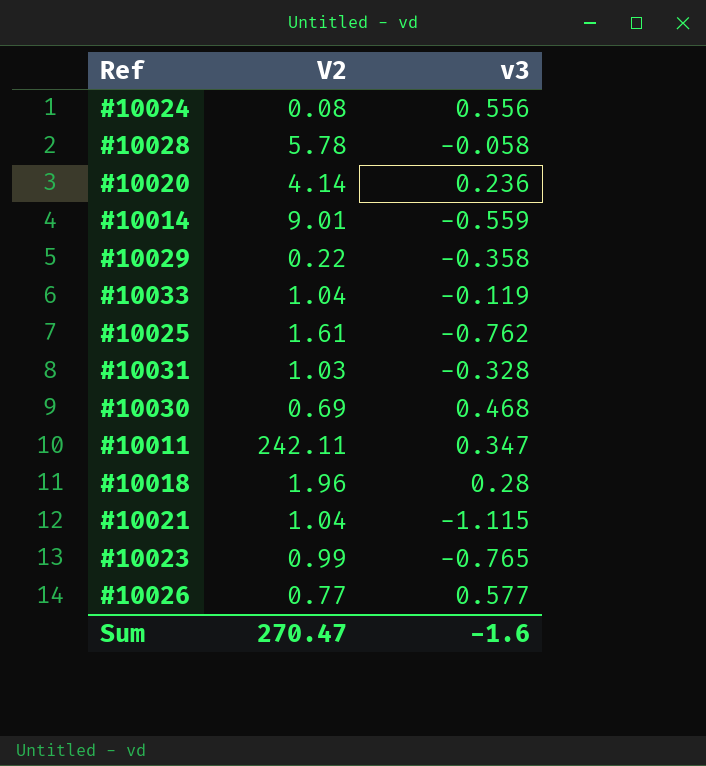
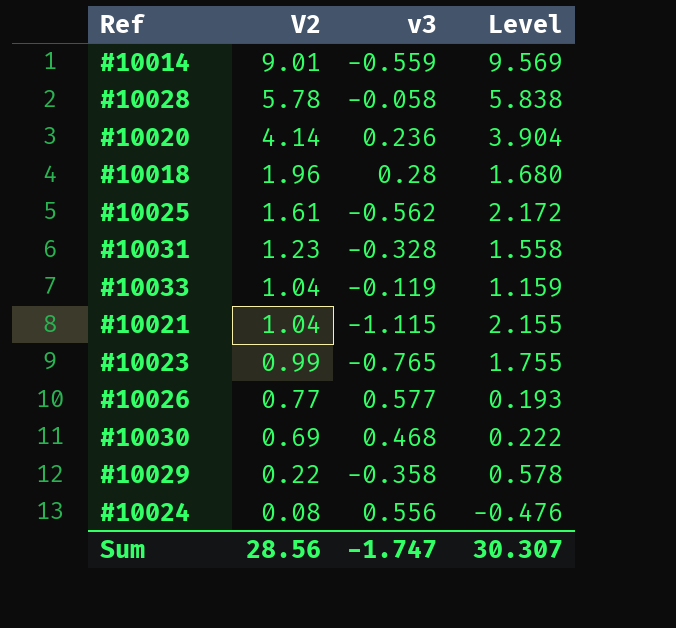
row order: none -> V2 descending
column Level | formula: none -> [V2] - [v3]
row #10011: 242.11 | 0.347 -> none
#10025 | v3: -0.762 -> -0.562
#10031 | V2: 1.03 -> 1.23
Sum | V2: 270.47 -> 28.56
Sum | v3: -1.6 -> -1.747

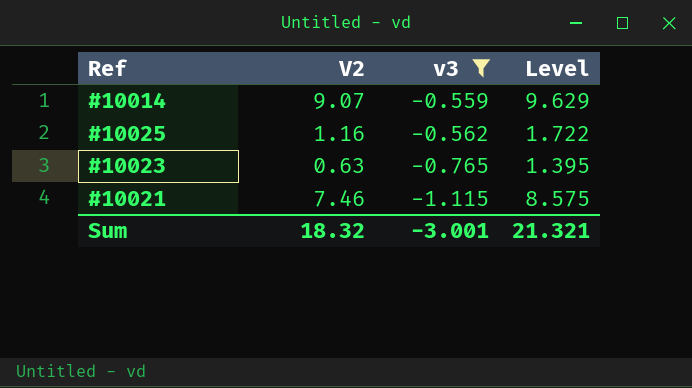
filter: none -> v3 <= -0.559
row order: V2 descending -> v3 descending
#10014 | V2: 9.01 -> 9.07
#10014 | Level: 9.569 -> 9.629
#10025 | V2: 1.61 -> 1.16
#10025 | Level: 2.172 -> 1.722
#10023 | V2: 0.99 -> 0.63
#10023 | Level: 1.755 -> 1.395
#10021 | V2: 1.04 -> 7.46
#10021 | Level: 2.155 -> 8.575
Sum | V2: 28.56 -> 18.32
Sum | v3: -1.747 -> -3.001
Sum | Level: 30.307 -> 21.321

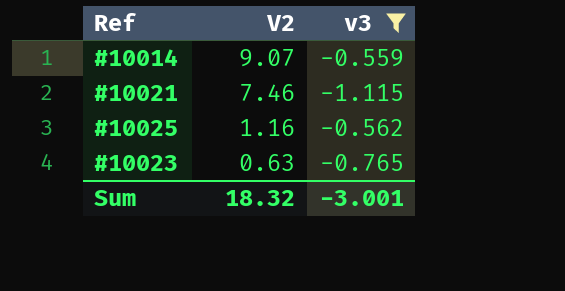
row order: v3 descending -> V2 descending
column Level | formula: [V2] - [v3] -> none

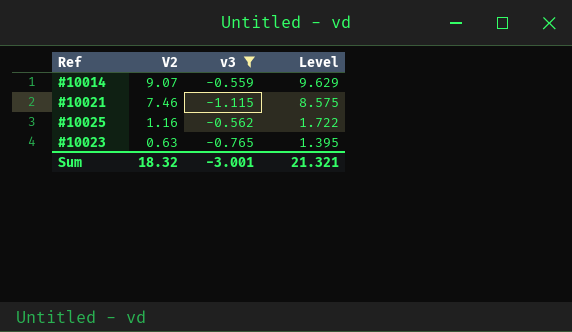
column Level | formula: none -> [V2] - [v3]

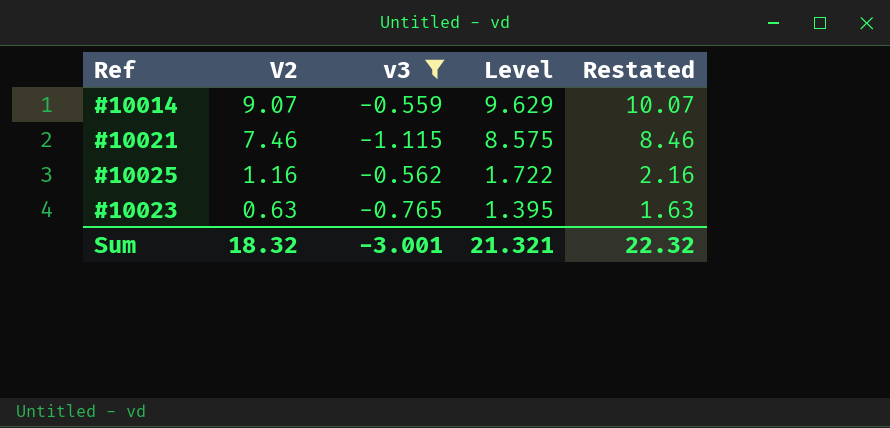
column Restated | formula: none -> [V2] + 1

